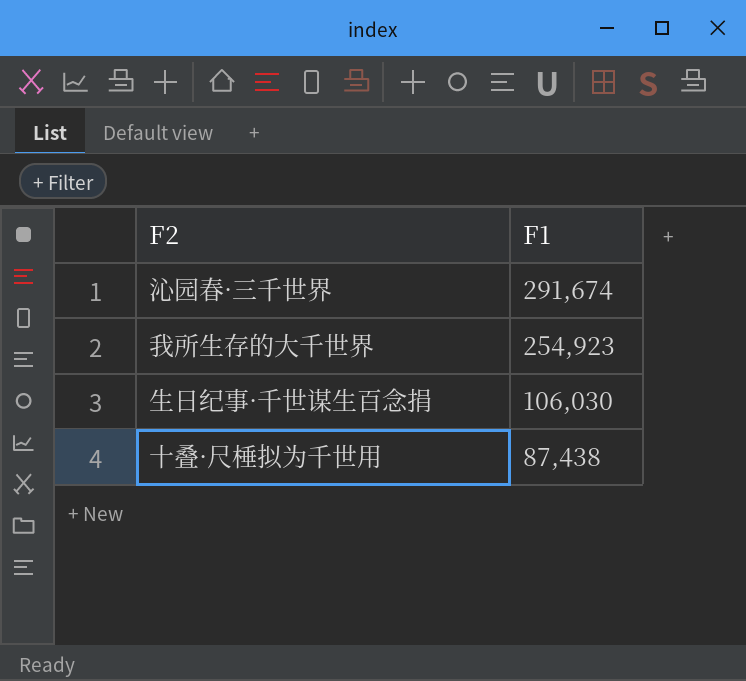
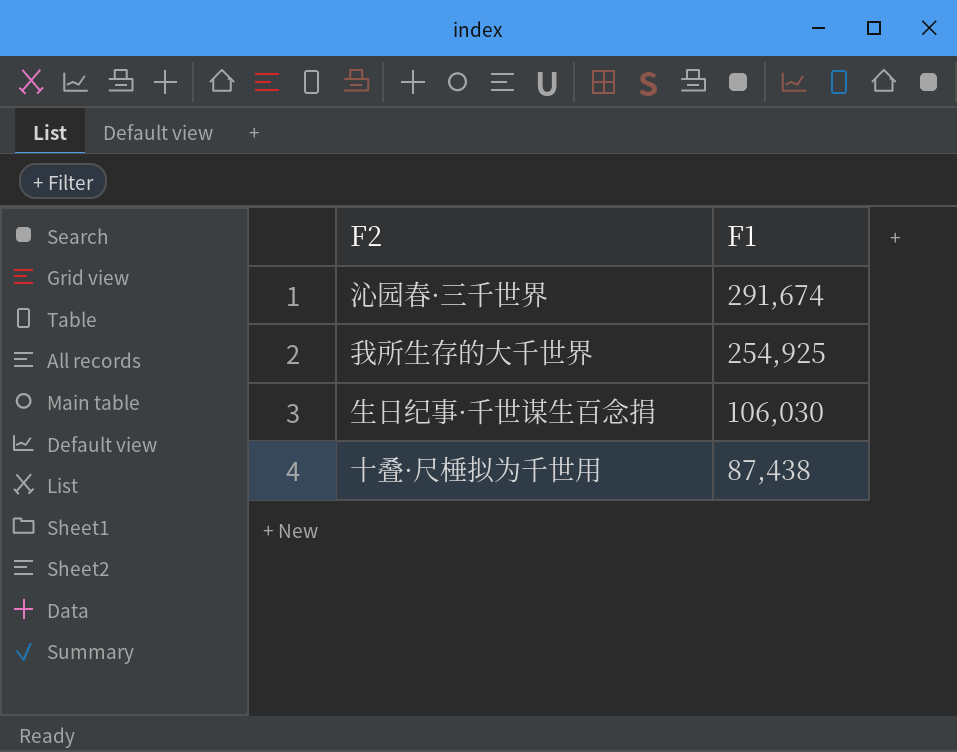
我所生存的大千世界 | F1: 254,923 -> 254,925

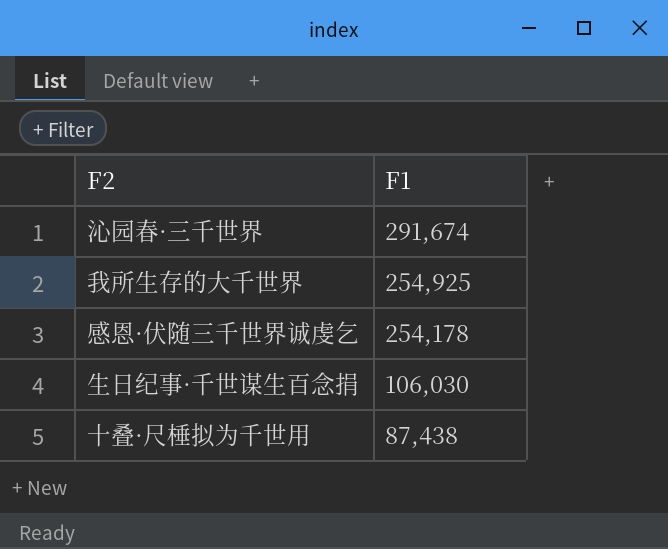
row 感恩·伏随三千世界诚虔乞: none -> 254,178

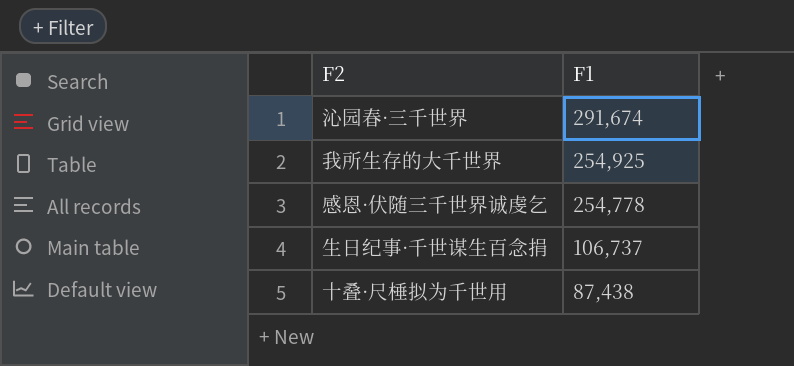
感恩·伏随三千世界诚虔乞 | F1: 254,178 -> 254,778
生日纪事·千世谋生百念捐 | F1: 106,030 -> 106,737

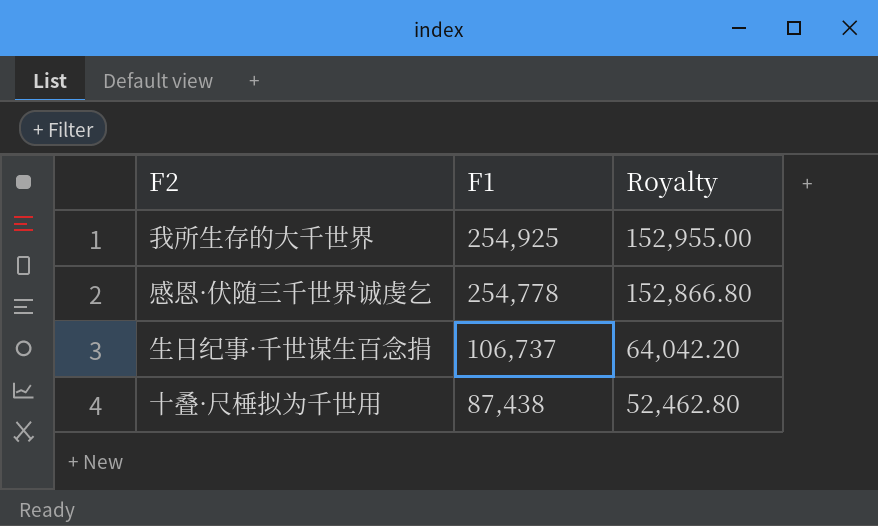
column Royalty | formula: none -> [F1] * 0.6
row 沁园春·三千世界: 291,674 -> none

